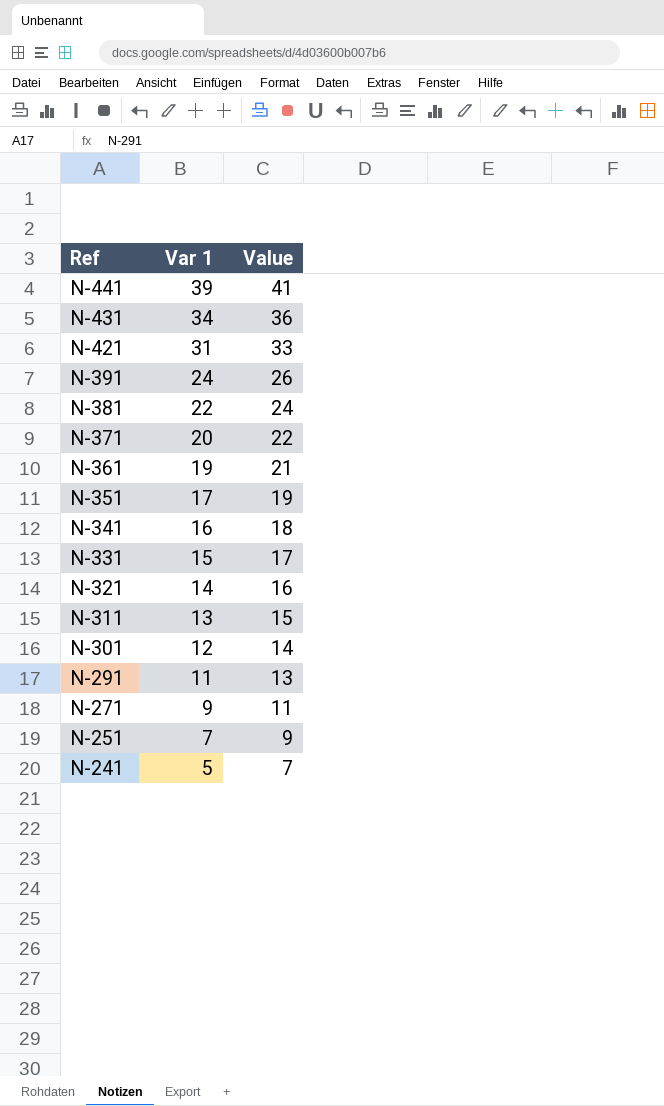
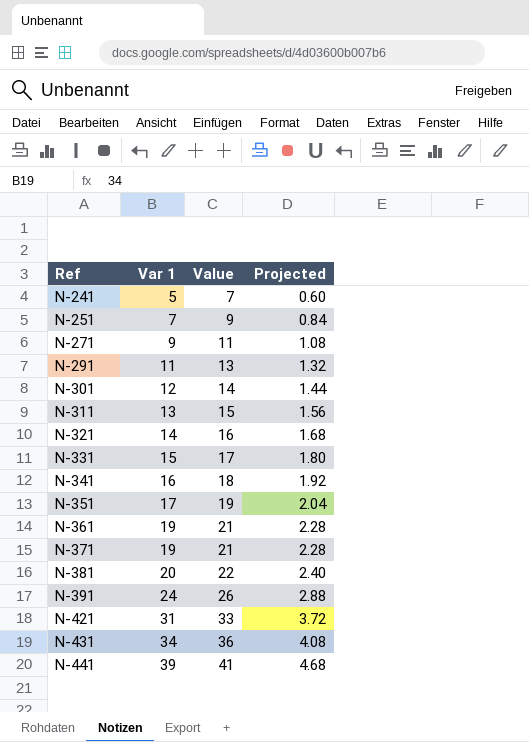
row order: Ref descending -> Ref ascending
column Projected | formula: none -> [Var 1] * 0.12
N-371 | Var 1: 20 -> 19
N-371 | Value: 22 -> 21
N-381 | Var 1: 22 -> 20
N-381 | Value: 24 -> 22

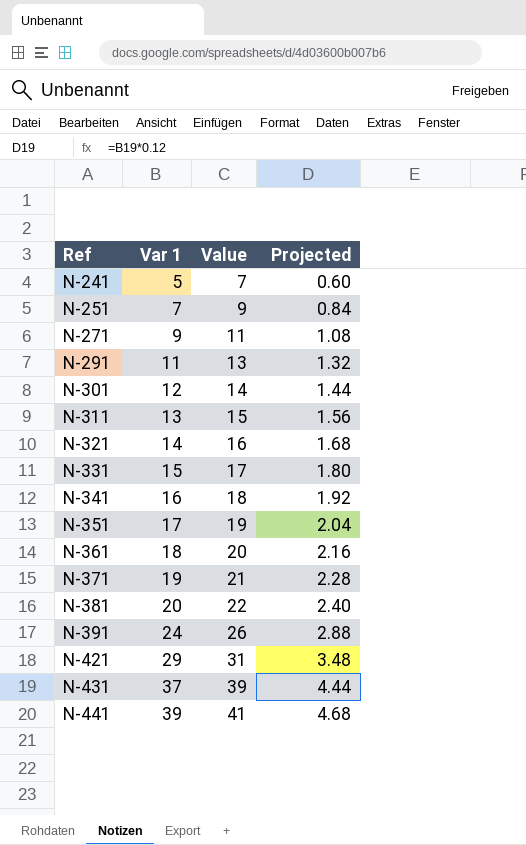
N-361 | Var 1: 19 -> 18
N-361 | Value: 21 -> 20
N-361 | Projected: 2.28 -> 2.16
N-421 | Var 1: 31 -> 29
N-421 | Value: 33 -> 31
N-421 | Projected: 3.72 -> 3.48
N-431 | Var 1: 34 -> 37
N-431 | Value: 36 -> 39
N-431 | Projected: 4.08 -> 4.44

